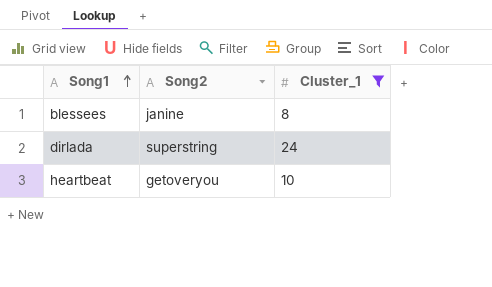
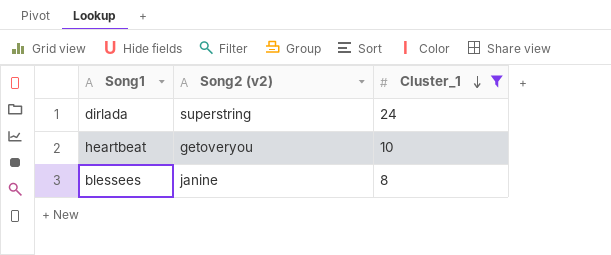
row order: Song1 ascending -> Cluster_1 descending
column name: Song2 -> Song2 (v2)

